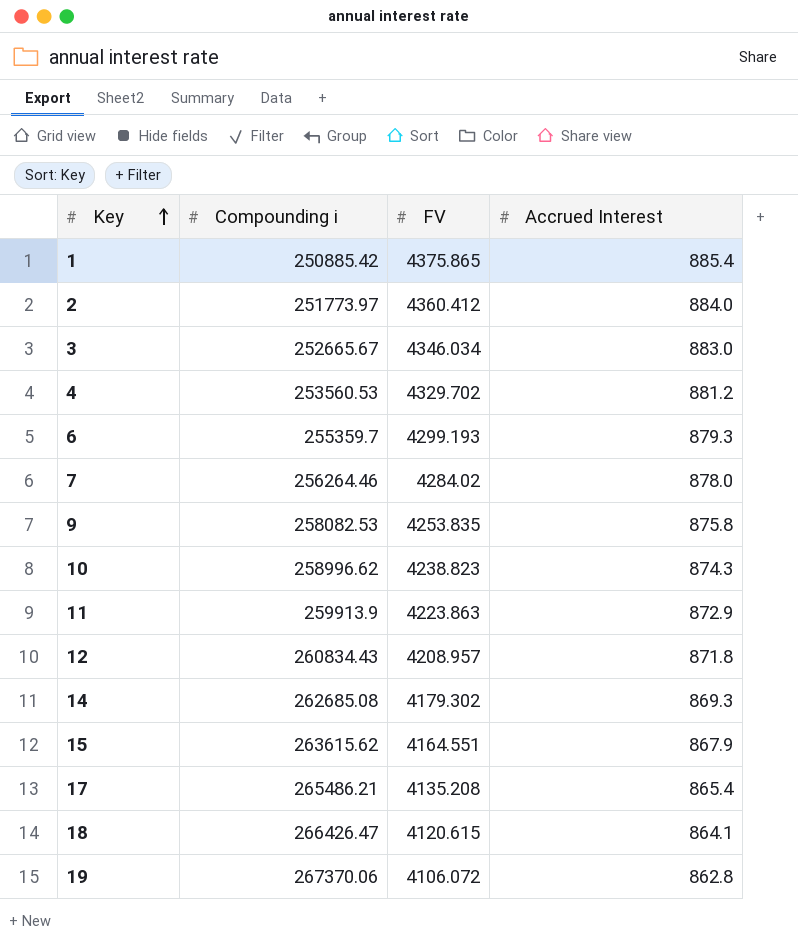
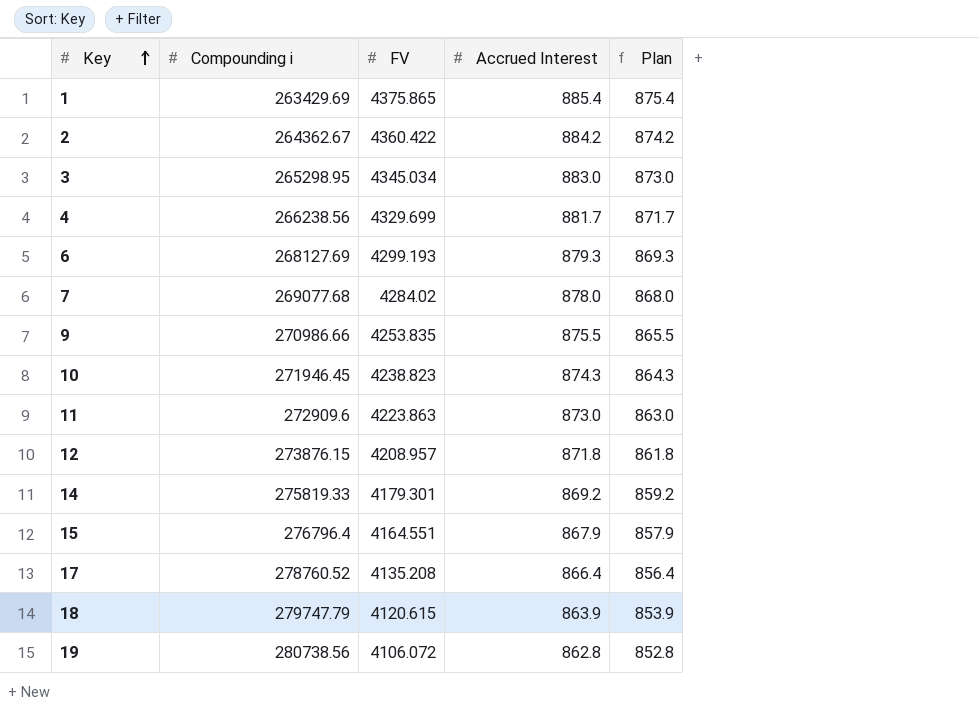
column Plan | formula: none -> [Accrued Interest] - 10
1 | Compounding i: 250885.42 -> 263429.69
2 | Compounding i: 251773.97 -> 264362.67
2 | FV: 4360.412 -> 4360.422
2 | Accrued Interest: 884.0 -> 884.2
3 | Compounding i: 252665.67 -> 265298.95
3 | FV: 4346.034 -> 4345.034
4 | Compounding i: 253560.53 -> 266238.56
4 | FV: 4329.702 -> 4329.699
4 | Accrued Interest: 881.2 -> 881.7
6 | Compounding i: 255359.7 -> 268127.69
7 | Compounding i: 256264.46 -> 269077.68
9 | Compounding i: 258082.53 -> 270986.66
9 | Accrued Interest: 875.8 -> 875.5
10 | Compounding i: 258996.62 -> 271946.45
11 | Compounding i: 259913.9 -> 272909.6
11 | Accrued Interest: 872.9 -> 873.0
12 | Compounding i: 260834.43 -> 273876.15
14 | Compounding i: 262685.08 -> 275819.33
14 | FV: 4179.302 -> 4179.301
14 | Accrued Interest: 869.3 -> 869.2
15 | Compounding i: 263615.62 -> 276796.4
17 | Compounding i: 265486.21 -> 278760.52
17 | Accrued Interest: 865.4 -> 866.4
18 | Compounding i: 266426.47 -> 279747.79
18 | Accrued Interest: 864.1 -> 863.9
19 | Compounding i: 267370.06 -> 280738.56

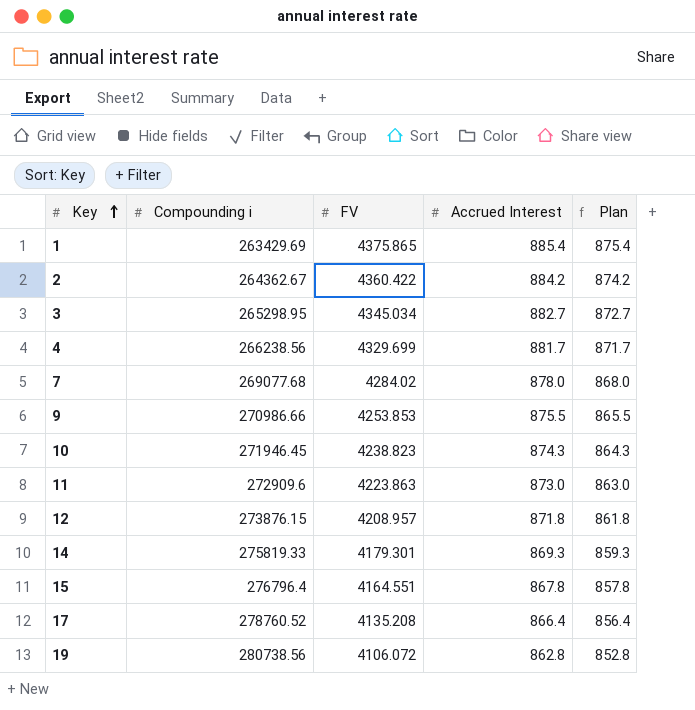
row 6: 268127.69 | 4299.193 | 879.3 | 869.3 -> none
row 18: 279747.79 | 4120.615 | 863.9 | 853.9 -> none
3 | Accrued Interest: 883.0 -> 882.7
3 | Plan: 873.0 -> 872.7
9 | FV: 4253.835 -> 4253.853
14 | Accrued Interest: 869.2 -> 869.3
14 | Plan: 859.2 -> 859.3
15 | Accrued Interest: 867.9 -> 867.8
15 | Plan: 857.9 -> 857.8

